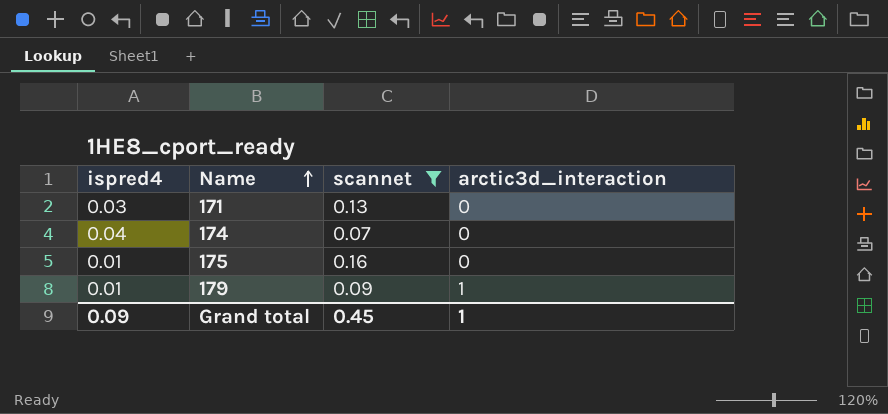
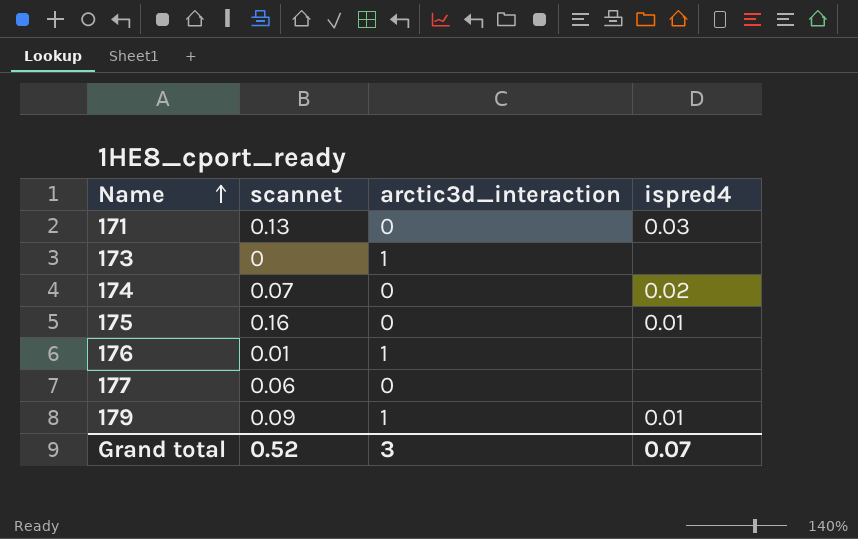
filter: scannet >= 0.07 -> none
column ispred4 | position: 1 -> 4
174 | ispred4: 0.04 -> 0.02
Grand total | scannet: 0.45 -> 0.52
Grand total | arctic3d_interaction: 1 -> 3
Grand total | ispred4: 0.09 -> 0.07

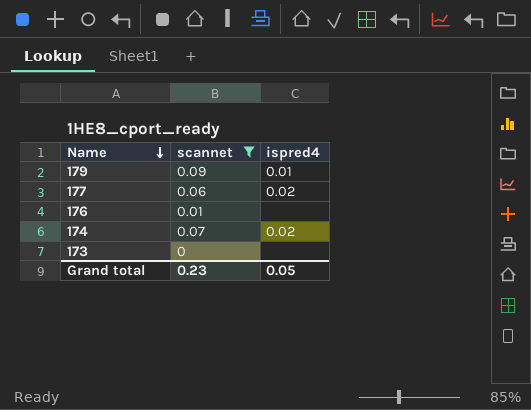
filter: none -> scannet <= 0.09
row order: Name ascending -> Name descending
column arctic3d_interaction | position: 3 -> none
177 | ispred4: none -> 0.02
Grand total | scannet: 0.52 -> 0.23
Grand total | ispred4: 0.07 -> 0.05

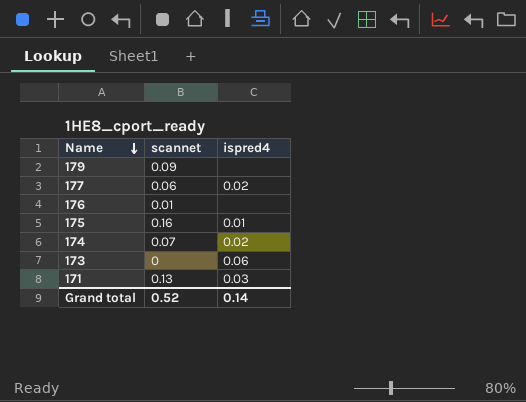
filter: scannet <= 0.09 -> none
179 | ispred4: 0.01 -> none
173 | ispred4: none -> 0.06
Grand total | scannet: 0.23 -> 0.52
Grand total | ispred4: 0.05 -> 0.14

